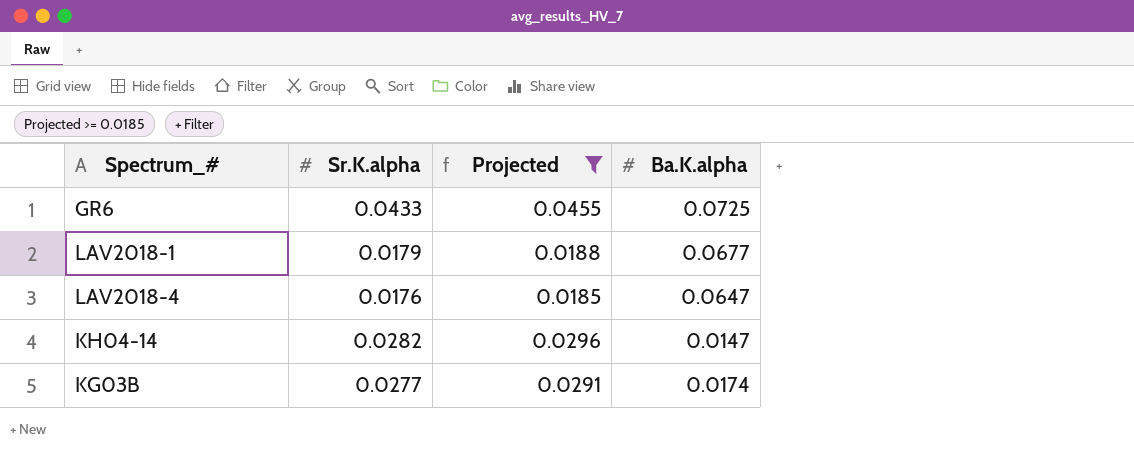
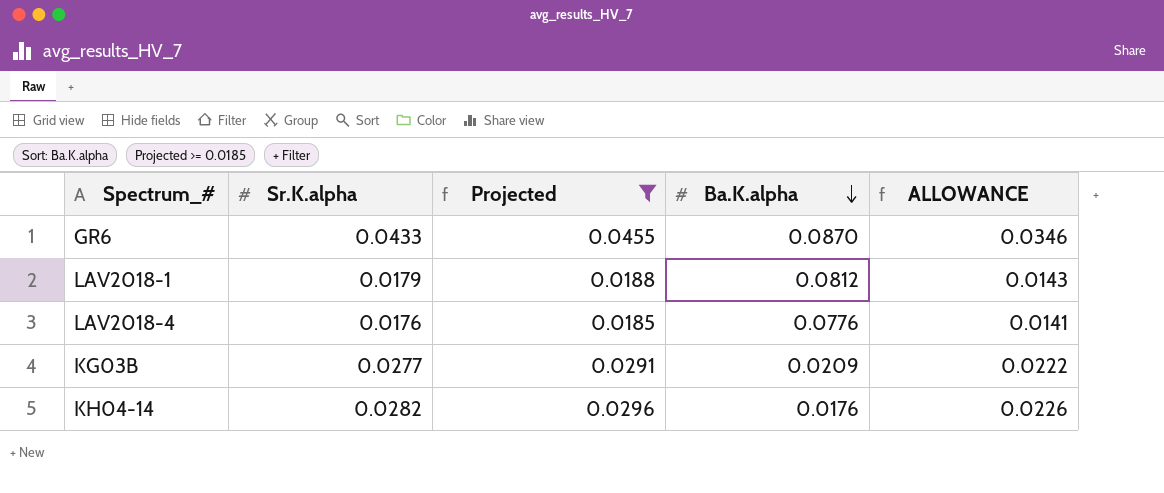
row order: none -> Ba.K.alpha descending
column ALLOWANCE | formula: none -> [Sr.K.alpha] * 0.8
GR6 | Ba.K.alpha: 0.0725 -> 0.0870
LAV2018-1 | Ba.K.alpha: 0.0677 -> 0.0812
LAV2018-4 | Ba.K.alpha: 0.0647 -> 0.0776
KG03B | Ba.K.alpha: 0.0174 -> 0.0209
KH04-14 | Ba.K.alpha: 0.0147 -> 0.0176

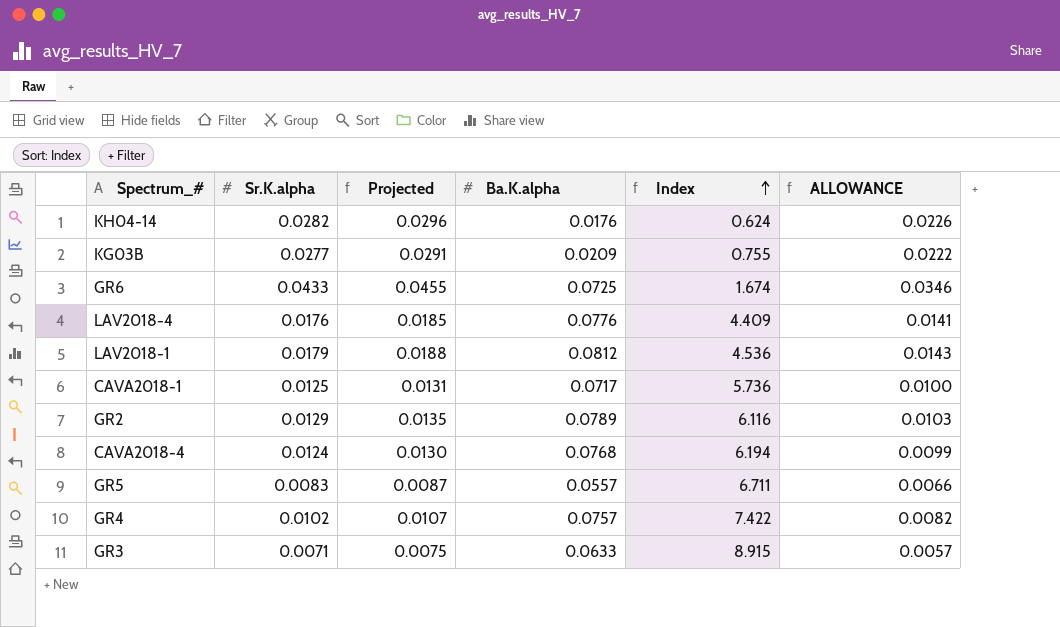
filter: Projected >= 0.0185 -> none
row order: Ba.K.alpha descending -> Index ascending
column Index | formula: none -> [Ba.K.alpha] / [Sr.K.alpha]
GR6 | Ba.K.alpha: 0.0870 -> 0.0725

